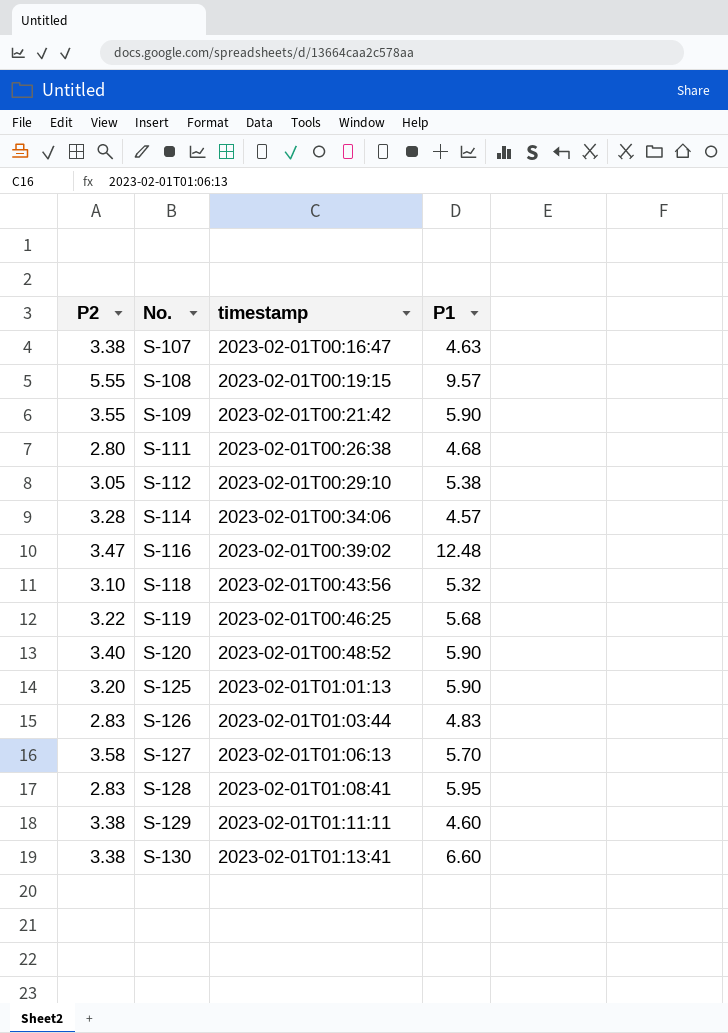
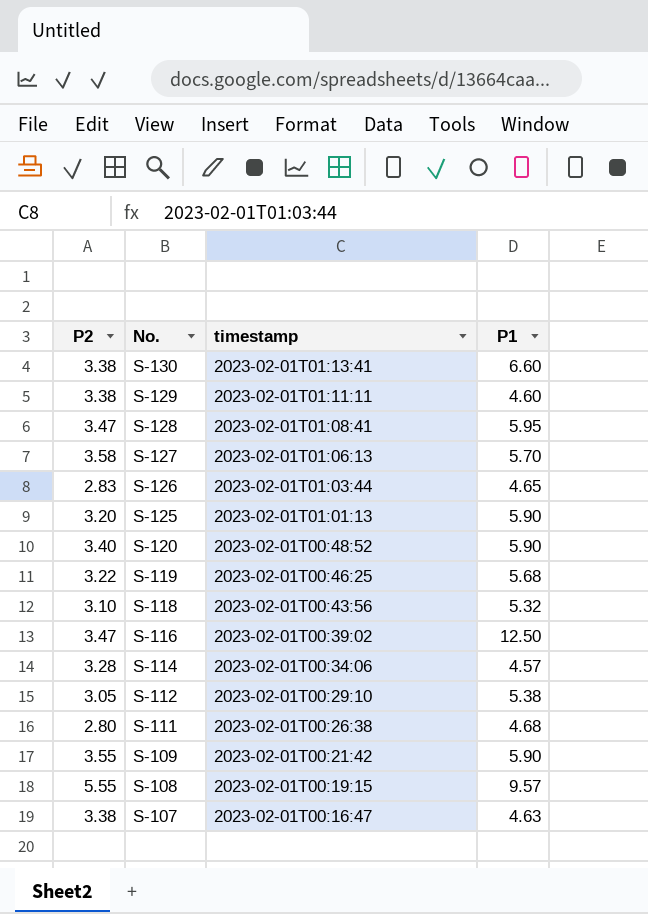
row order: No. ascending -> No. descending
S-128 | P2: 2.83 -> 3.47
S-126 | P1: 4.83 -> 4.65
S-116 | P1: 12.48 -> 12.50

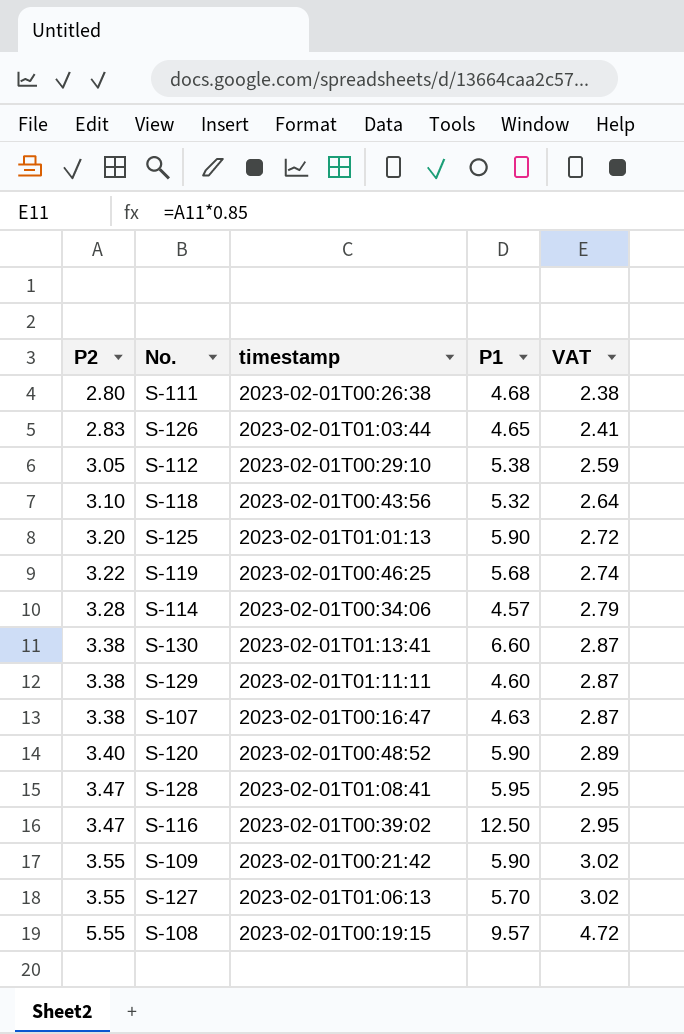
row order: No. descending -> P2 ascending
column VAT | formula: none -> [P2] * 0.85
S-127 | P2: 3.58 -> 3.55

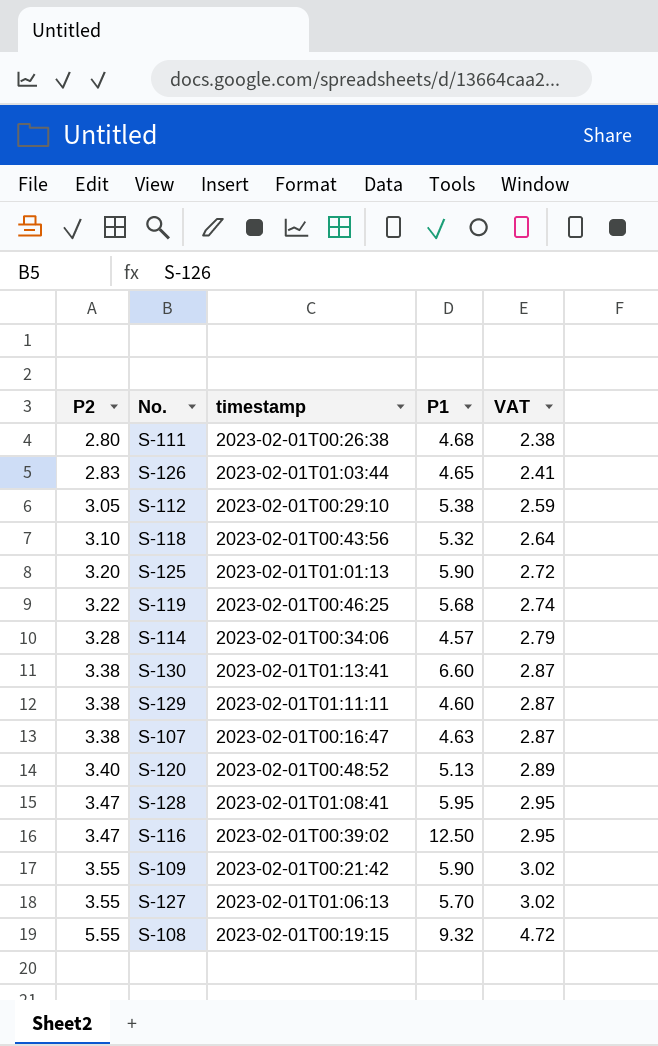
S-120 | P1: 5.90 -> 5.13
S-108 | P1: 9.57 -> 9.32

